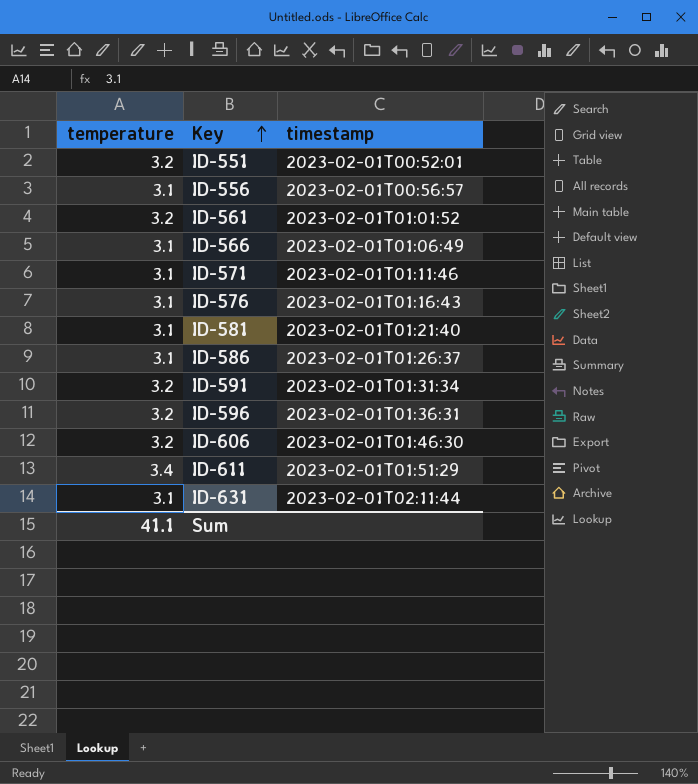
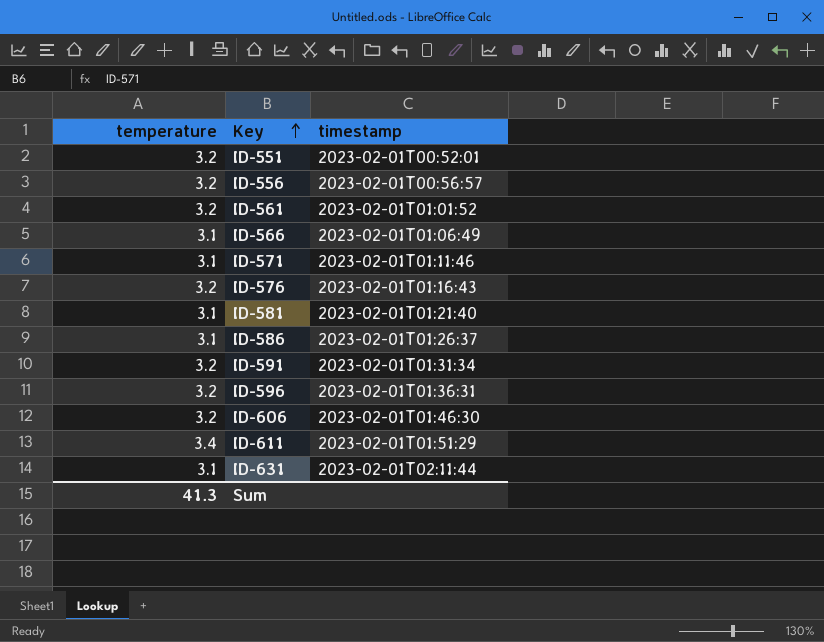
ID-556 | temperature: 3.1 -> 3.2
ID-576 | temperature: 3.1 -> 3.2
Sum | temperature: 41.1 -> 41.3

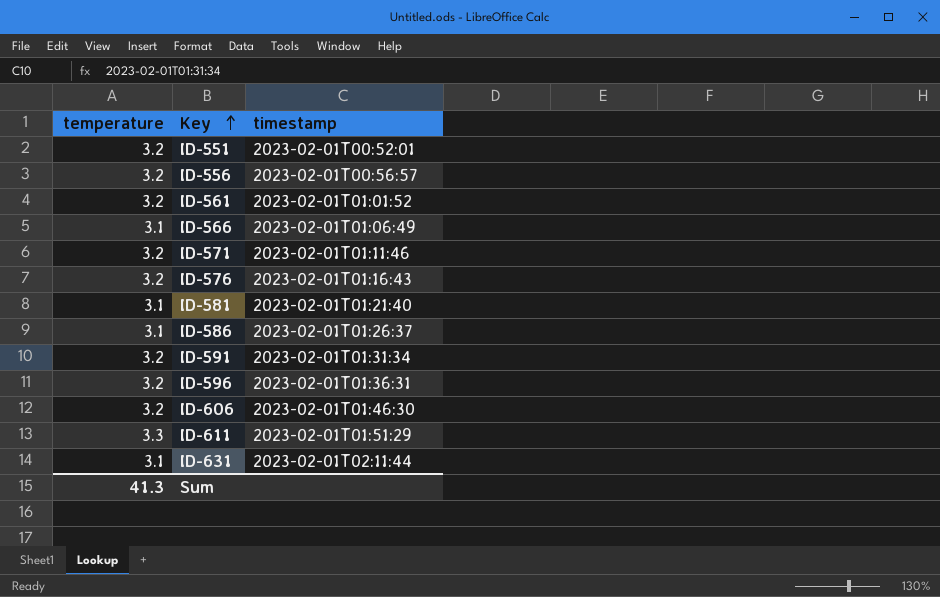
ID-571 | temperature: 3.1 -> 3.2
ID-611 | temperature: 3.4 -> 3.3

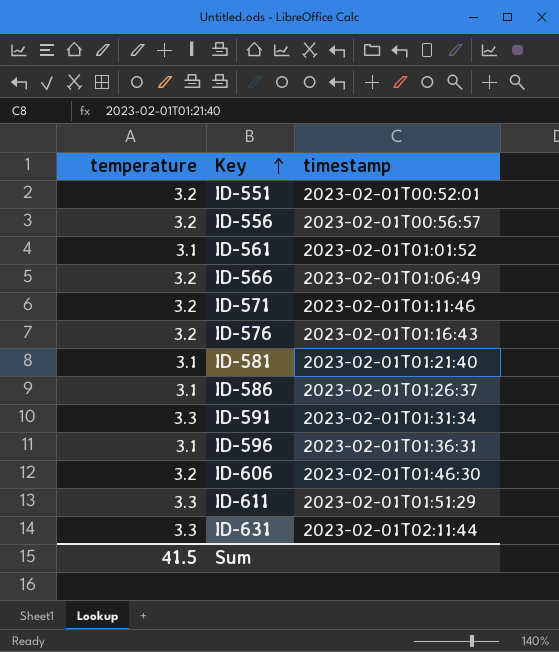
ID-561 | temperature: 3.2 -> 3.1
ID-566 | temperature: 3.1 -> 3.2
ID-591 | temperature: 3.2 -> 3.3
ID-596 | temperature: 3.2 -> 3.1
ID-631 | temperature: 3.1 -> 3.3
Sum | temperature: 41.3 -> 41.5

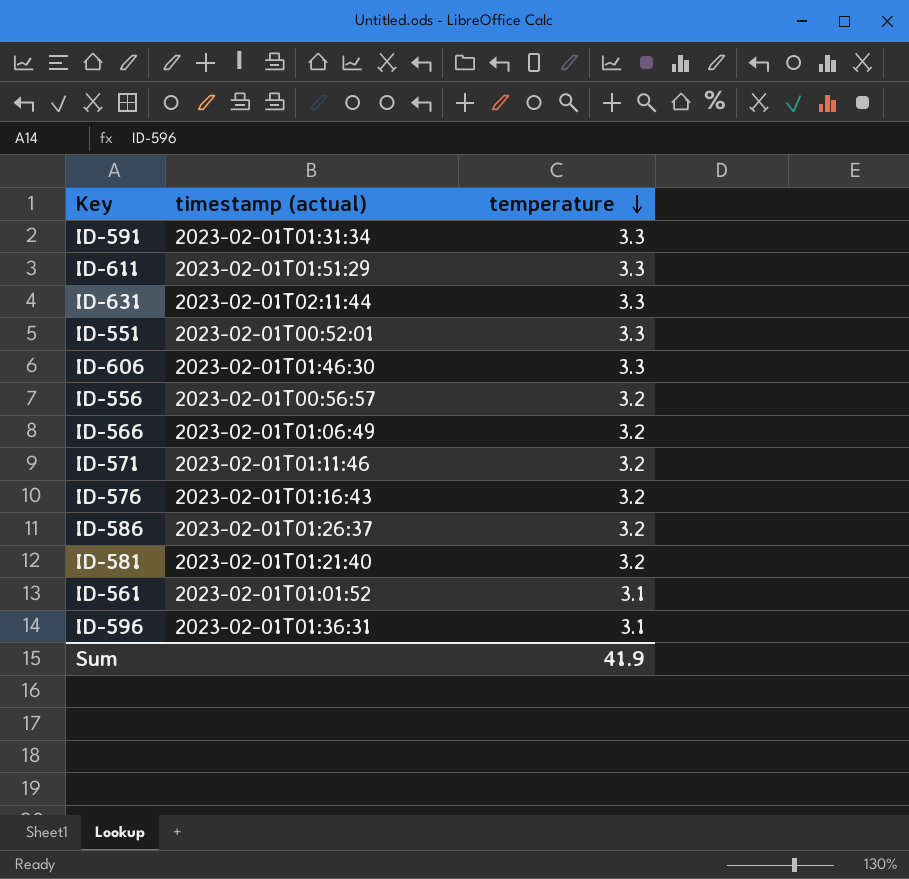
row order: Key ascending -> temperature descending
column name: timestamp -> timestamp (actual)
column temperature | position: 1 -> 3
ID-551 | temperature: 3.2 -> 3.3
ID-606 | temperature: 3.2 -> 3.3
ID-586 | temperature: 3.1 -> 3.2
ID-581 | temperature: 3.1 -> 3.2
Sum | temperature: 41.5 -> 41.9

